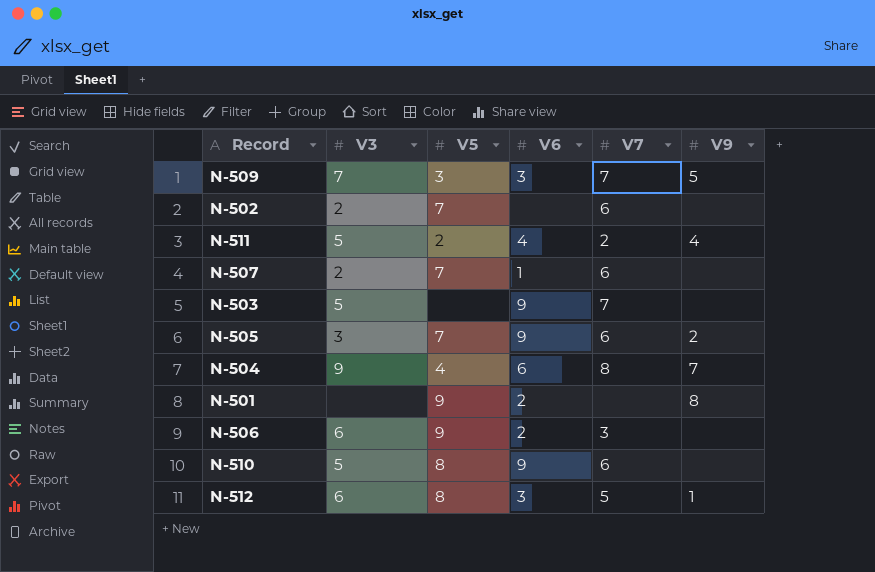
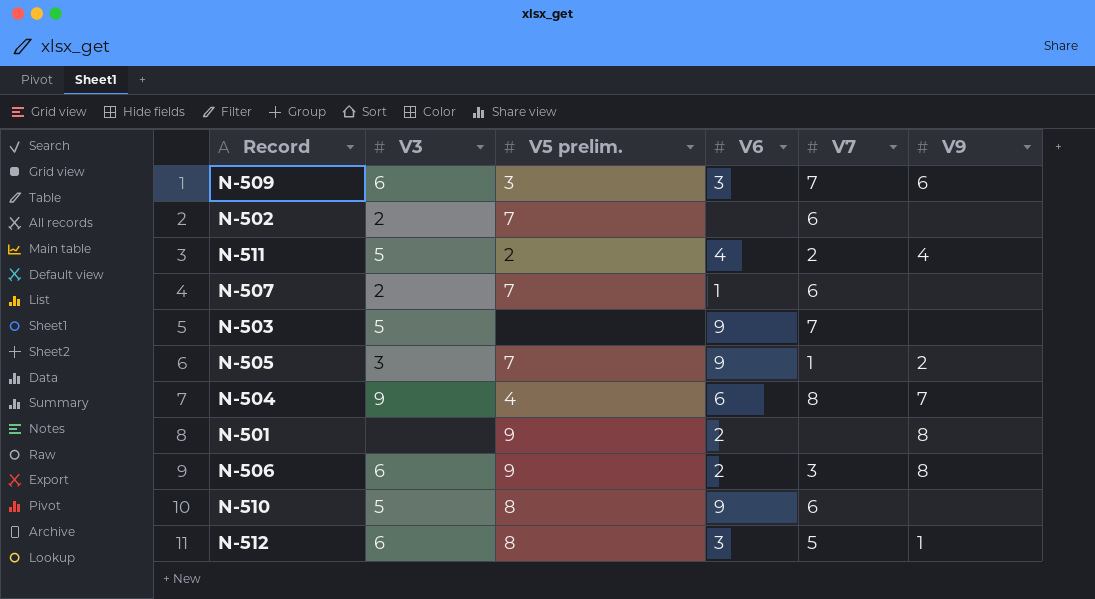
column name: V5 -> V5 prelim.
N-509 | V3: 7 -> 6
N-509 | V9: 5 -> 6
N-505 | V7: 6 -> 1
N-506 | V9: none -> 8

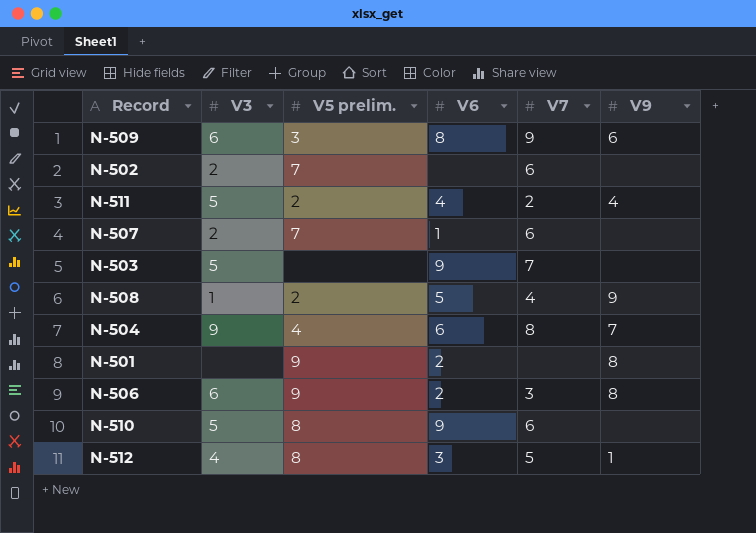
row N-505: 3 | 7 | 9 | 1 | 2 -> none
N-509 | V6: 3 -> 8
N-509 | V7: 7 -> 9
row N-508: none -> 1 | 2 | 5 | 4 | 9
N-512 | V3: 6 -> 4

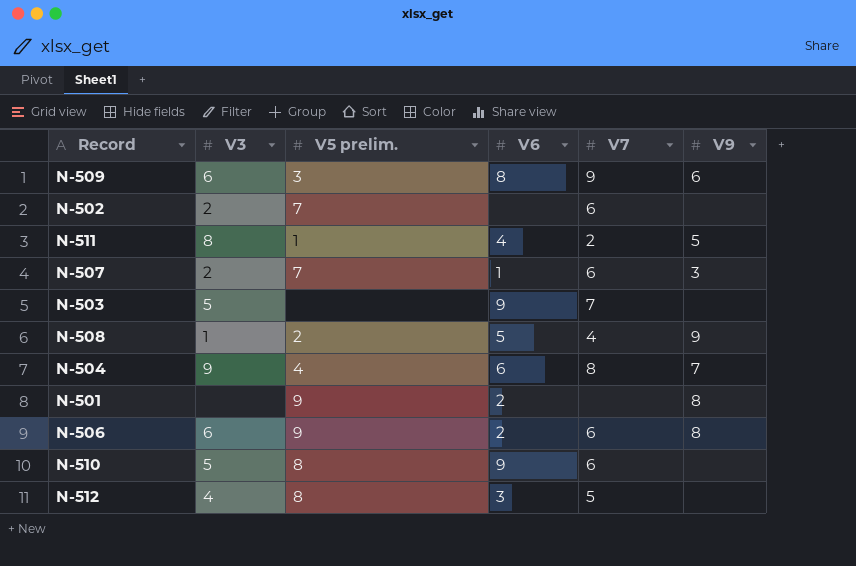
N-511 | V3: 5 -> 8
N-511 | V5 prelim.: 2 -> 1
N-511 | V9: 4 -> 5
N-507 | V9: none -> 3
N-506 | V7: 3 -> 6
N-512 | V9: 1 -> none

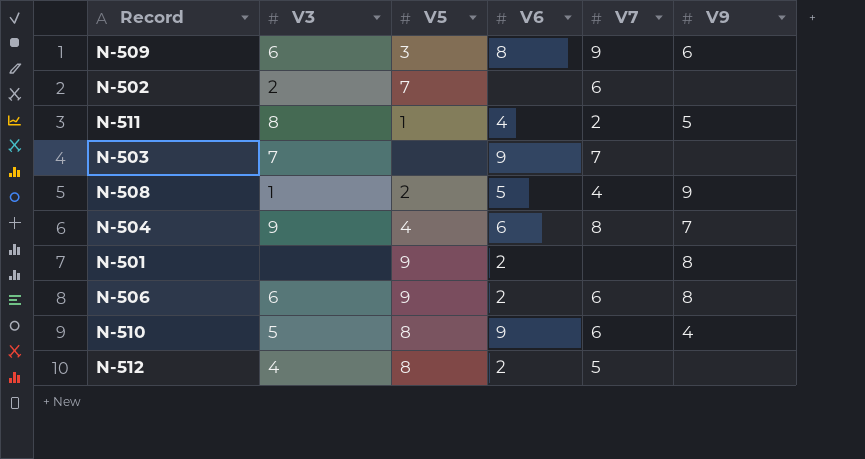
column name: V5 prelim. -> V5
row N-507: 2 | 7 | 1 | 6 | 3 -> none
N-503 | V3: 5 -> 7
N-510 | V9: none -> 4
N-512 | V6: 3 -> 2

